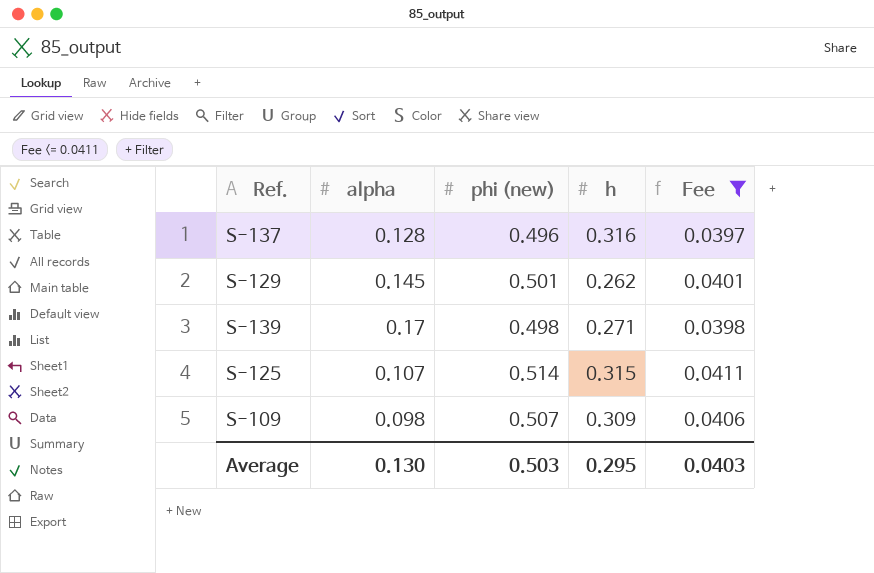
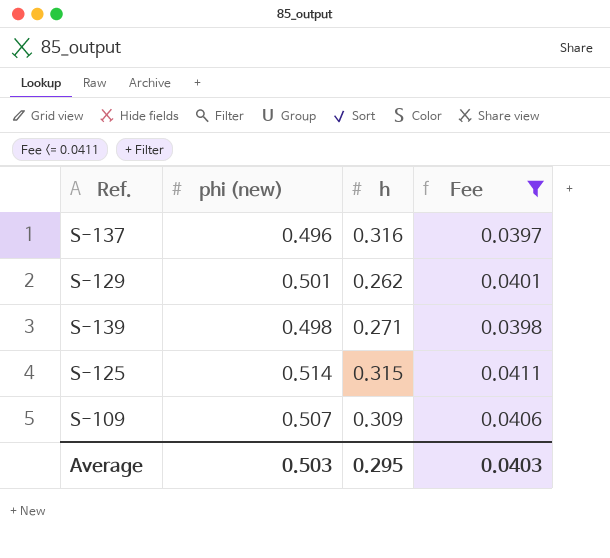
column alpha | position: 2 -> none

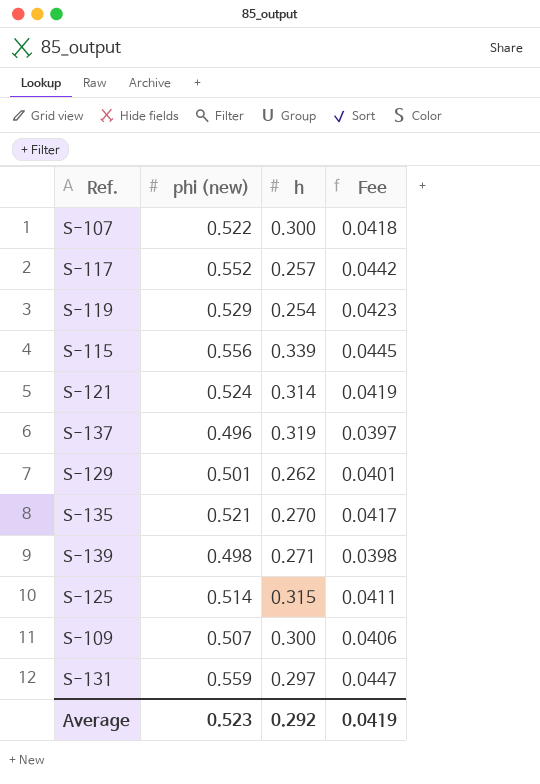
filter: Fee <= 0.0411 -> none
S-137 | h: 0.316 -> 0.319
S-109 | h: 0.309 -> 0.300
Average | phi (new): 0.503 -> 0.523
Average | h: 0.295 -> 0.292
Average | Fee: 0.0403 -> 0.0419

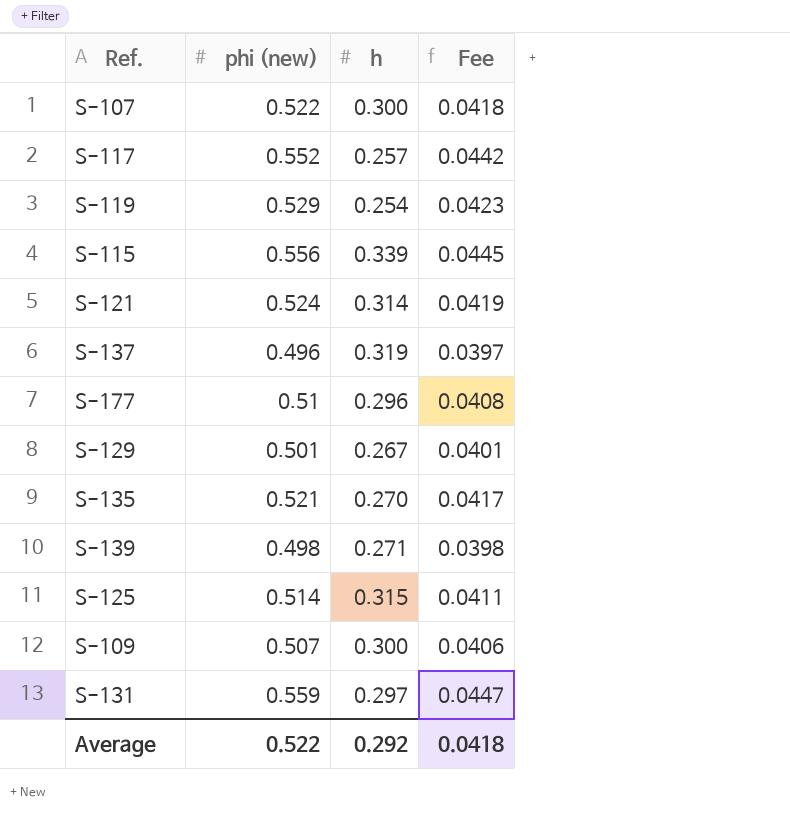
row S-177: none -> 0.51 | 0.296 | 0.0408
S-129 | h: 0.262 -> 0.267
Average | phi (new): 0.523 -> 0.522
Average | Fee: 0.0419 -> 0.0418

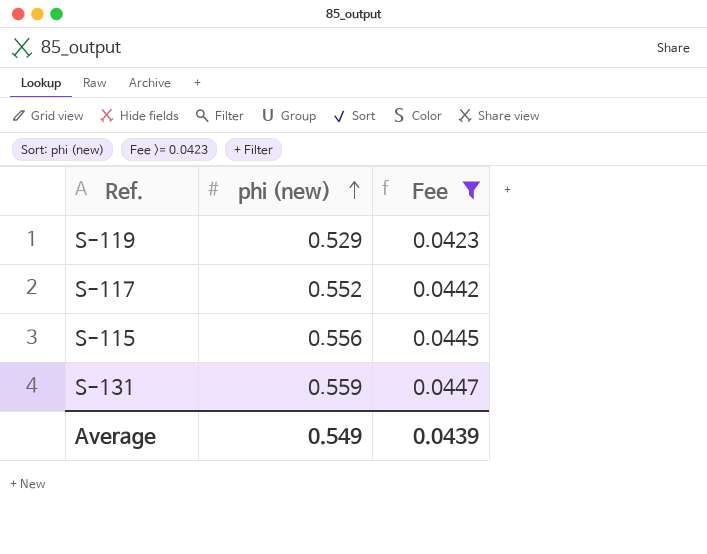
filter: none -> Fee >= 0.0423
row order: none -> phi (new) ascending
column h | position: 3 -> none
Average | phi (new): 0.522 -> 0.549
Average | Fee: 0.0418 -> 0.0439

